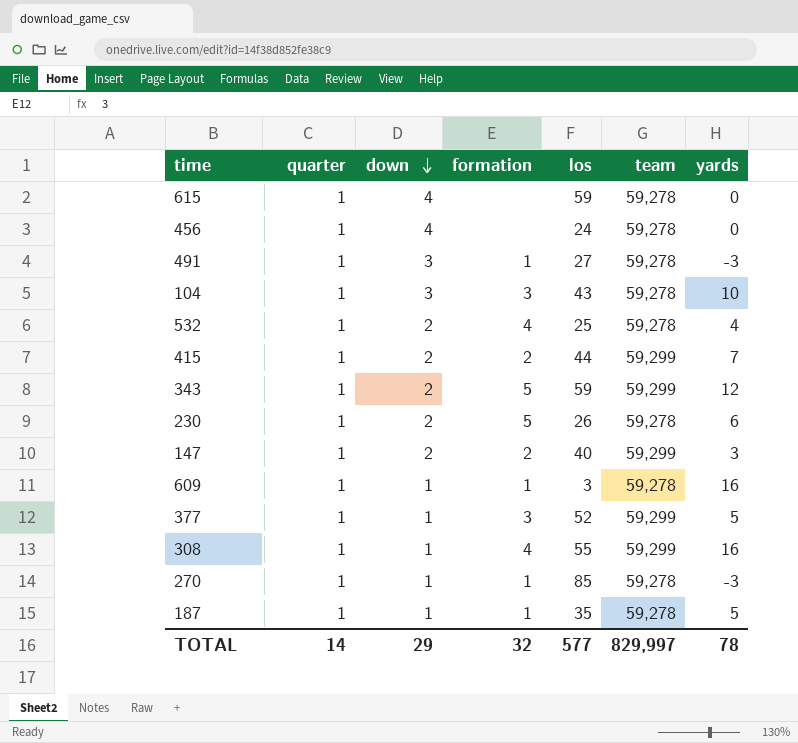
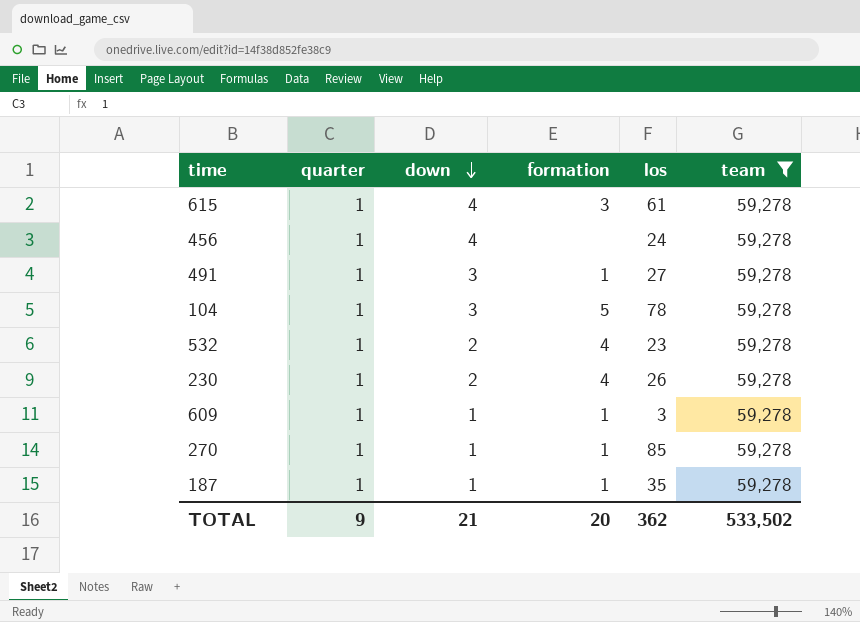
filter: none -> team = 59,278
column yards | position: 7 -> none
615 | formation: none -> 3
615 | los: 59 -> 61
104 | formation: 3 -> 5
104 | los: 43 -> 78
532 | los: 25 -> 23
230 | formation: 5 -> 4
TOTAL | quarter: 14 -> 9
TOTAL | down: 29 -> 21
TOTAL | formation: 32 -> 20
TOTAL | los: 577 -> 362
TOTAL | team: 829,997 -> 533,502

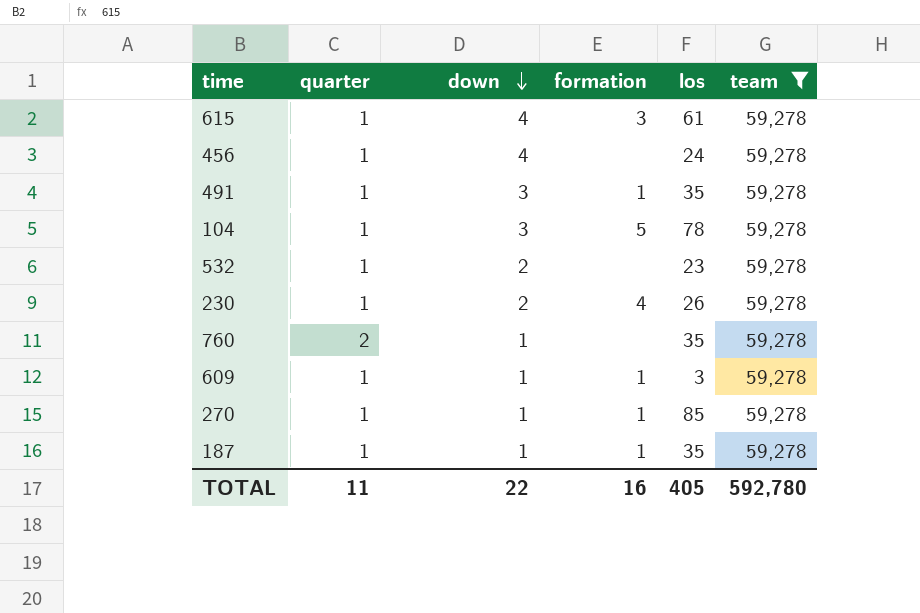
491 | los: 27 -> 35
532 | formation: 4 -> none
row 760: none -> 2 | 1 | none | 35 | 59,278
TOTAL | quarter: 9 -> 11
TOTAL | down: 21 -> 22
TOTAL | formation: 20 -> 16
TOTAL | los: 362 -> 405
TOTAL | team: 533,502 -> 592,780

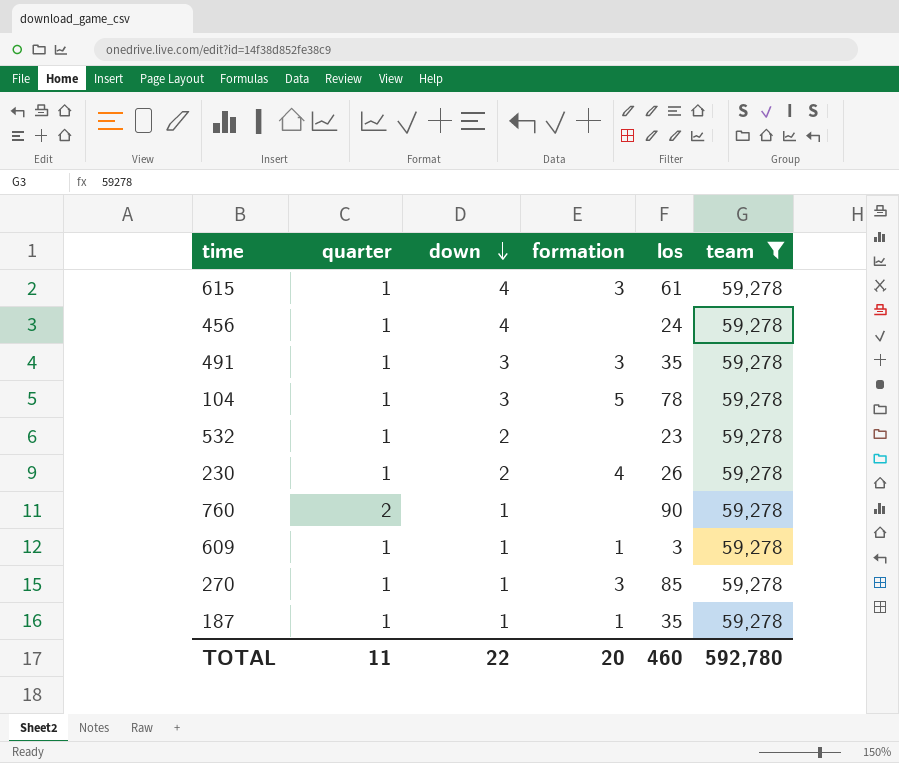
491 | formation: 1 -> 3
760 | los: 35 -> 90
270 | formation: 1 -> 3
TOTAL | formation: 16 -> 20
TOTAL | los: 405 -> 460

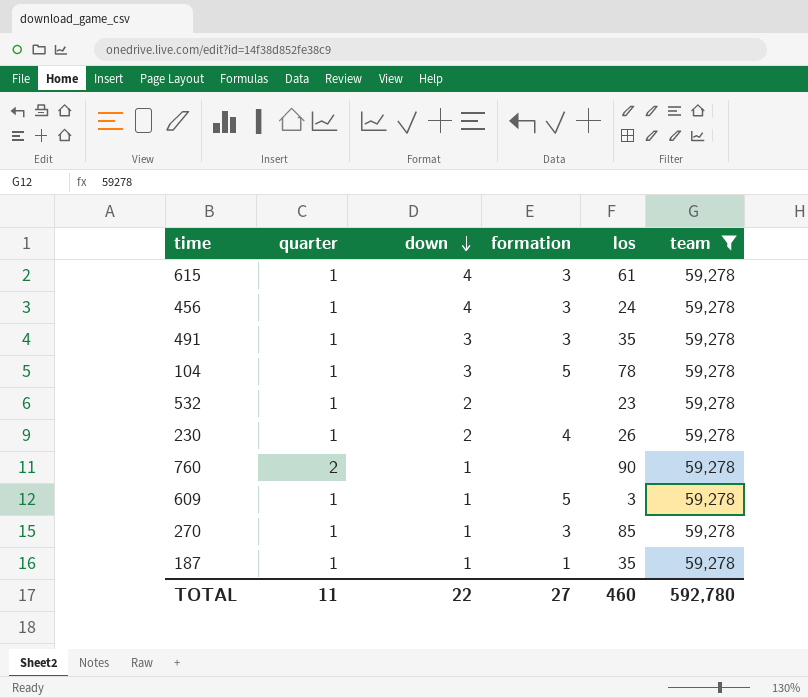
456 | formation: none -> 3
609 | formation: 1 -> 5
TOTAL | formation: 20 -> 27

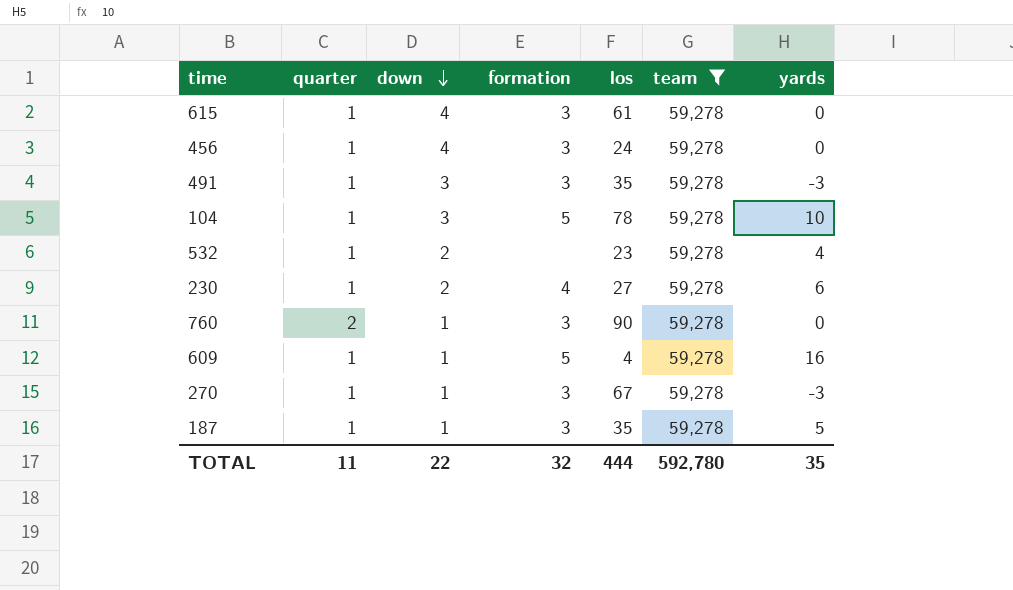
column yards | position: none -> 7
230 | los: 26 -> 27
760 | formation: none -> 3
609 | los: 3 -> 4
270 | los: 85 -> 67
187 | formation: 1 -> 3
TOTAL | formation: 27 -> 32
TOTAL | los: 460 -> 444

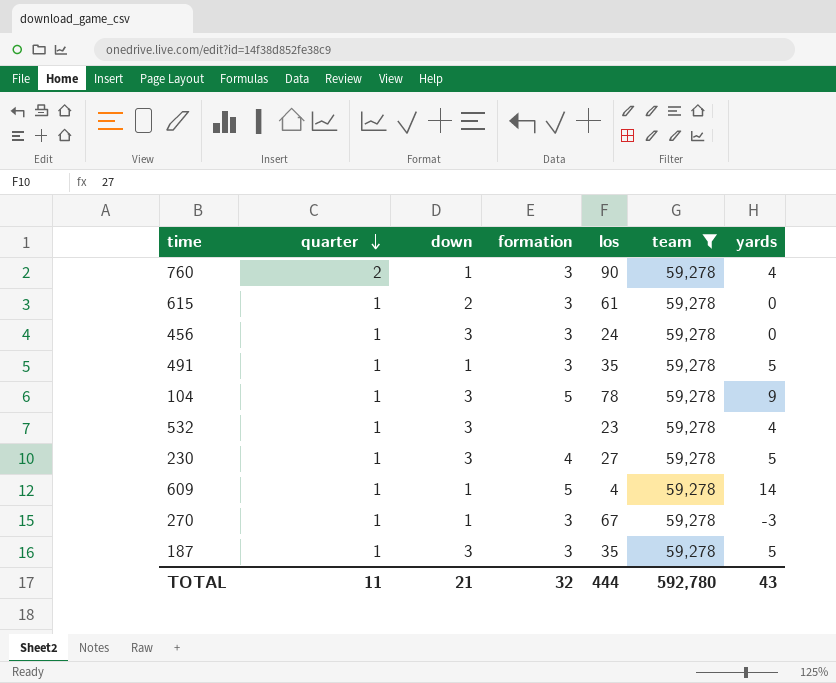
row order: down descending -> quarter descending
760 | yards: 0 -> 4
615 | down: 4 -> 2
456 | down: 4 -> 3
491 | down: 3 -> 1
491 | yards: -3 -> 5
104 | yards: 10 -> 9
532 | down: 2 -> 3
230 | down: 2 -> 3
230 | yards: 6 -> 5
609 | yards: 16 -> 14
187 | down: 1 -> 3
TOTAL | down: 22 -> 21
TOTAL | yards: 35 -> 43

